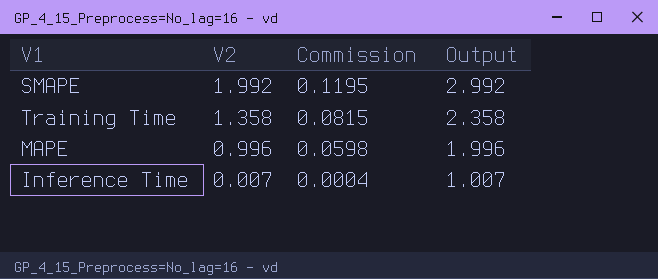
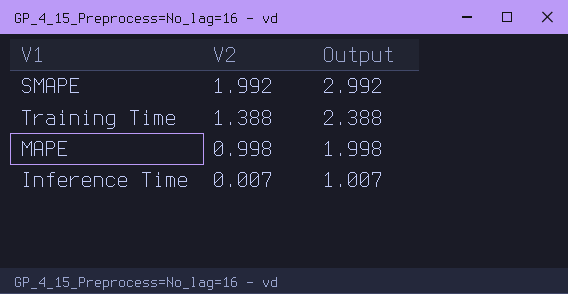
column Commission | formula: [V2] * 0.06 -> none
Training Time | V2: 1.358 -> 1.388
Training Time | Output: 2.358 -> 2.388
MAPE | V2: 0.996 -> 0.998
MAPE | Output: 1.996 -> 1.998

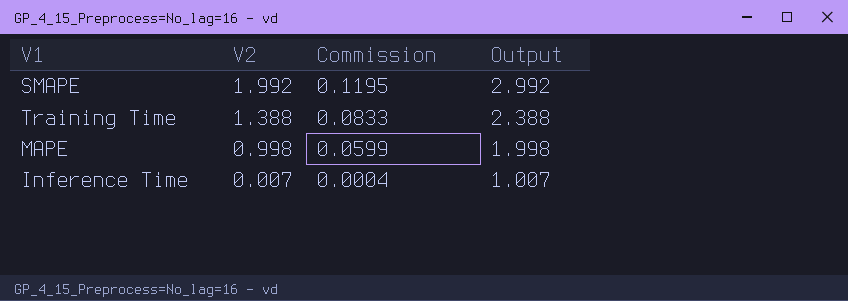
column Commission | formula: none -> [V2] * 0.06

